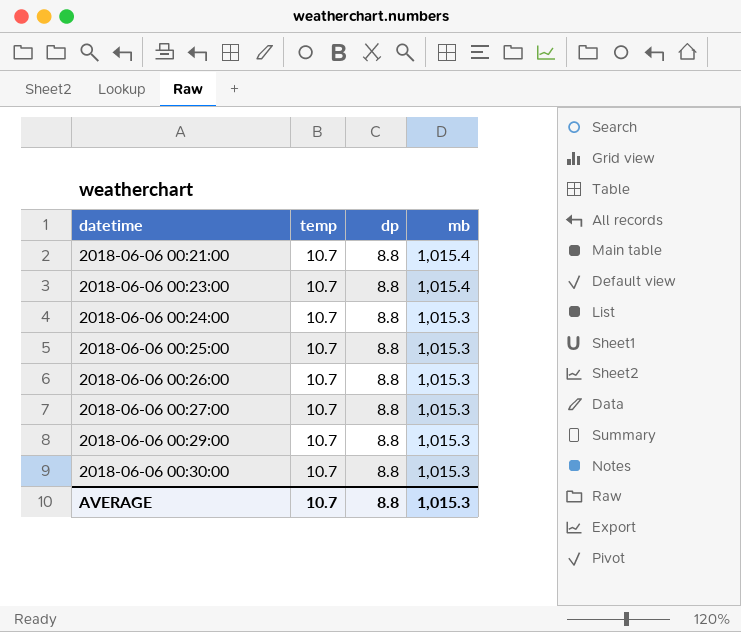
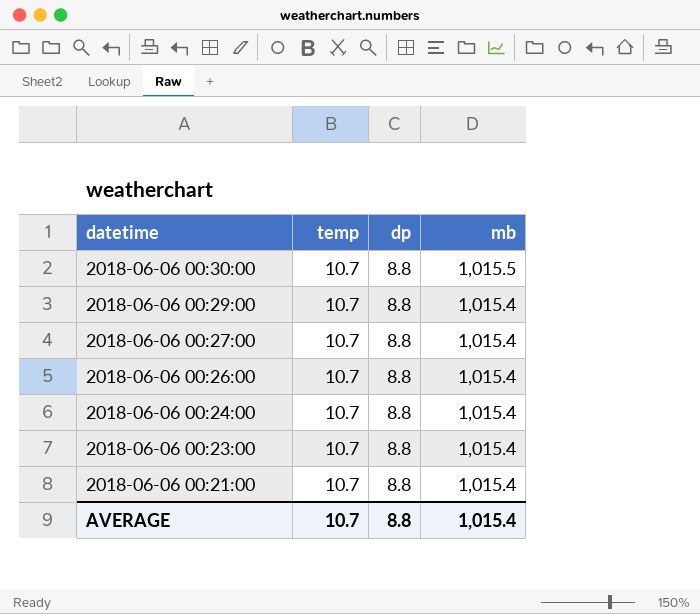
row order: datetime ascending -> datetime descending
row 2018-06-06 00:25:00: 10.7 | 8.8 | 1,015.3 -> none
2018-06-06 00:30:00 | mb: 1,015.3 -> 1,015.5
2018-06-06 00:29:00 | mb: 1,015.3 -> 1,015.4
2018-06-06 00:27:00 | mb: 1,015.3 -> 1,015.4
2018-06-06 00:26:00 | mb: 1,015.3 -> 1,015.4
2018-06-06 00:24:00 | mb: 1,015.3 -> 1,015.4
AVERAGE | mb: 1,015.3 -> 1,015.4

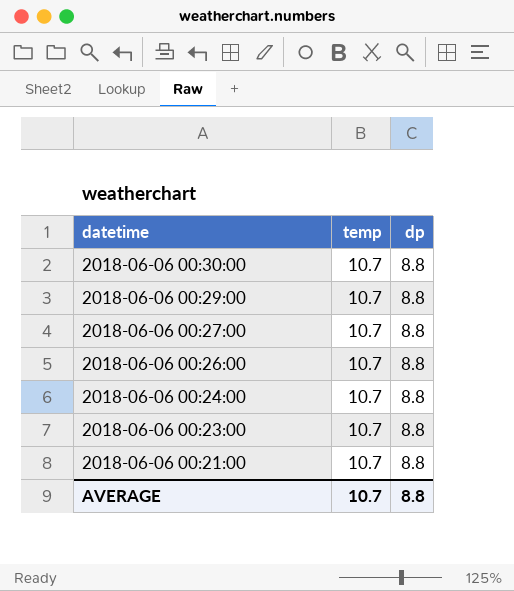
column mb | position: 4 -> none

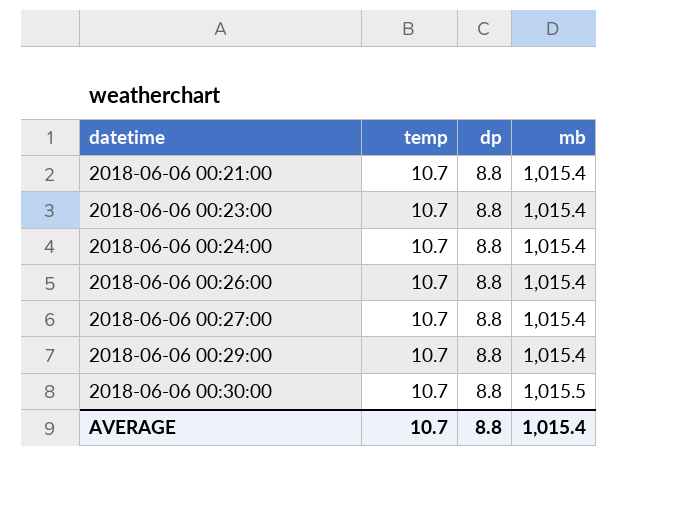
row order: datetime descending -> datetime ascending
column mb | position: none -> 4

